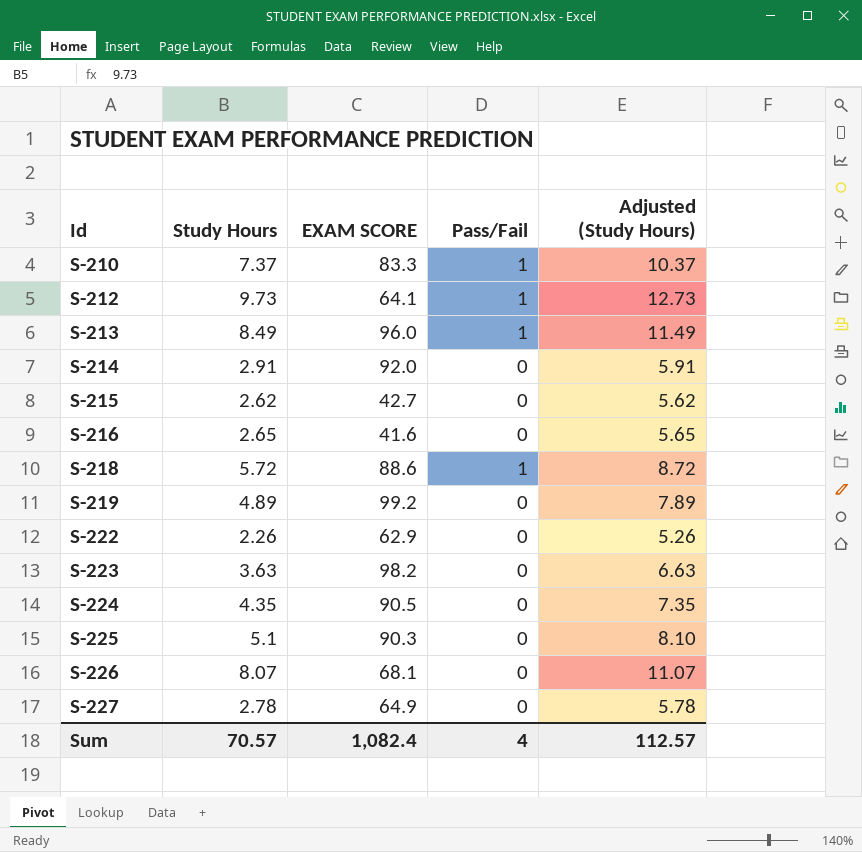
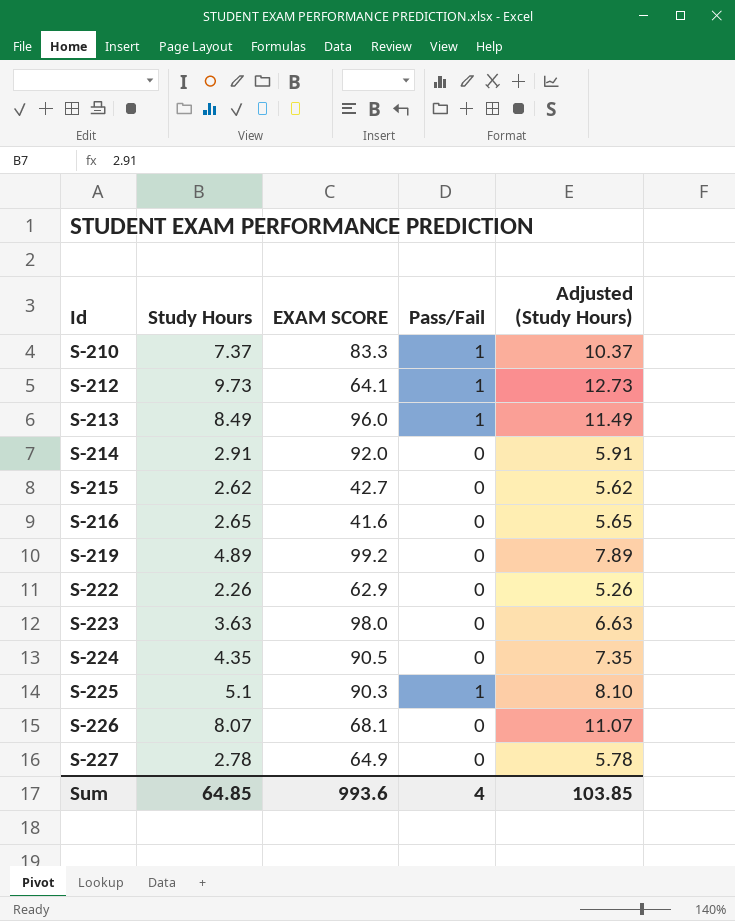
row S-218: 5.72 | 88.6 | 1 | 8.72 -> none
S-223 | EXAM SCORE: 98.2 -> 98.0
S-225 | Pass/Fail: 0 -> 1
Sum | Study Hours: 70.57 -> 64.85
Sum | EXAM SCORE: 1,082.4 -> 993.6
Sum | Adjusted (Study Hours): 112.57 -> 103.85

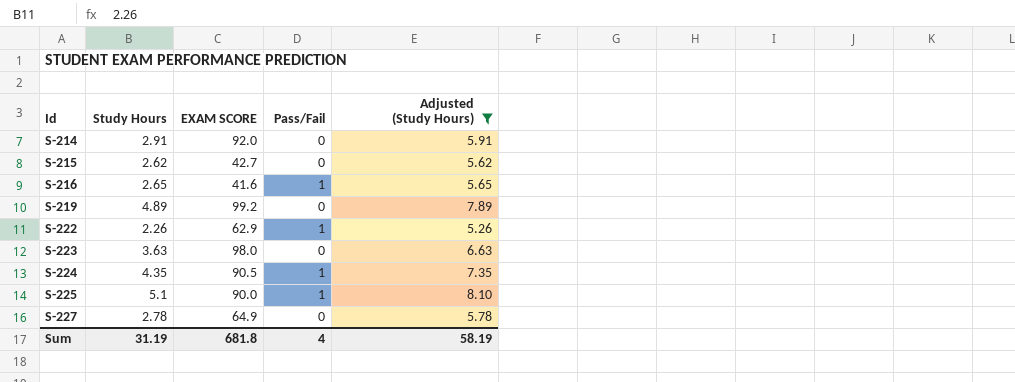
filter: none -> Adjusted (Study Hours) <= 8.10
S-216 | Pass/Fail: 0 -> 1
S-222 | Pass/Fail: 0 -> 1
S-224 | Pass/Fail: 0 -> 1
S-225 | EXAM SCORE: 90.3 -> 90.0
Sum | Study Hours: 64.85 -> 31.19
Sum | EXAM SCORE: 993.6 -> 681.8
Sum | Adjusted (Study Hours): 103.85 -> 58.19

